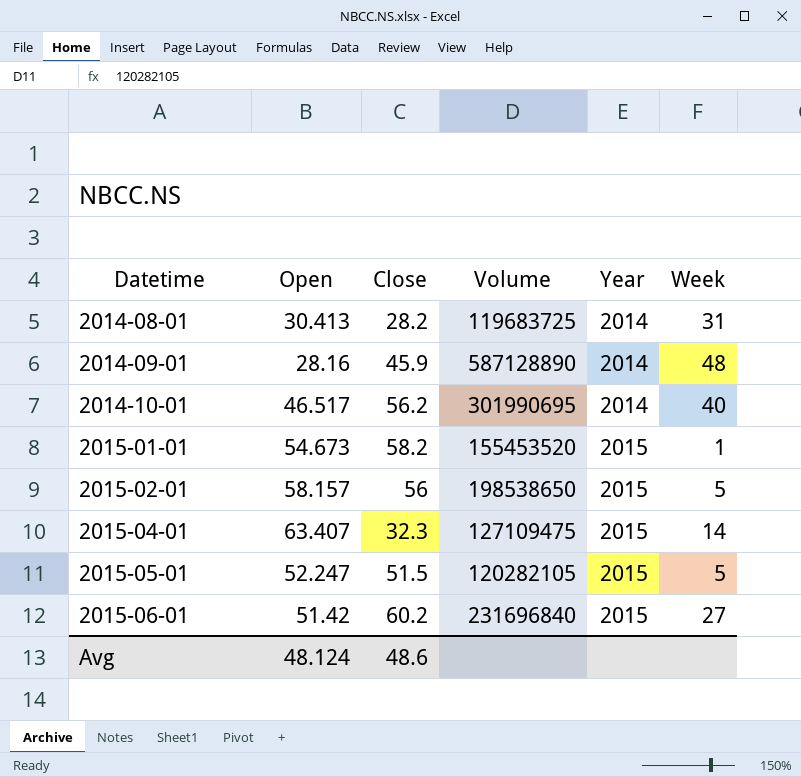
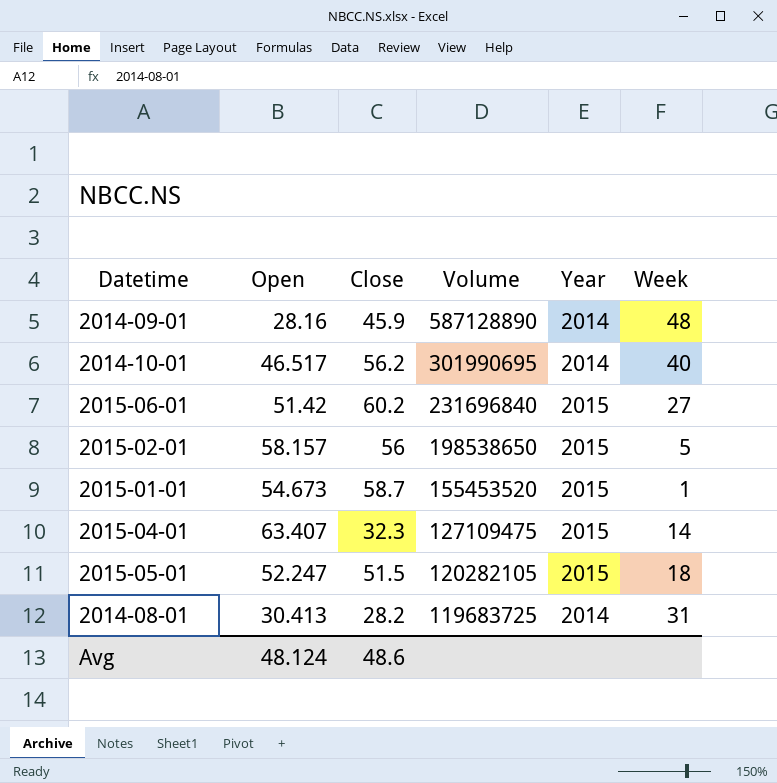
row order: Datetime ascending -> Volume descending
2015-01-01 | Close: 58.2 -> 58.7
2015-05-01 | Week: 5 -> 18

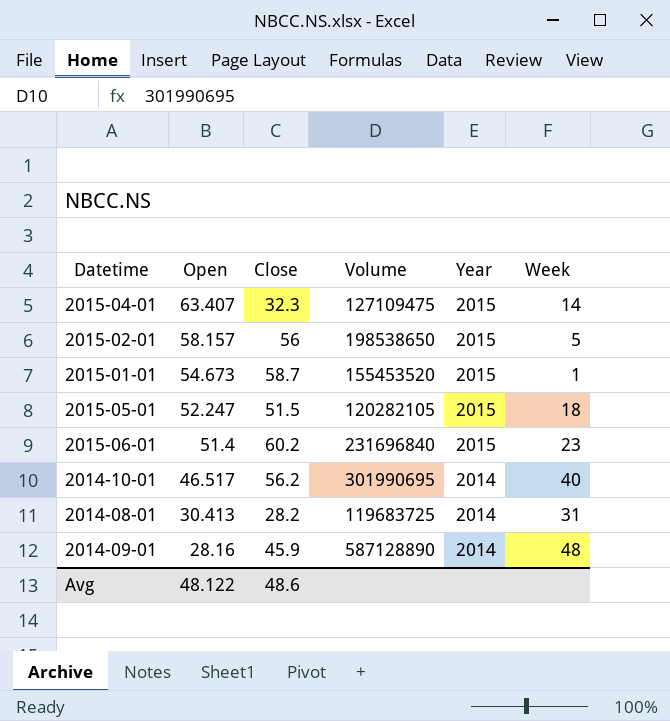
row order: Volume descending -> Open descending
2015-06-01 | Open: 51.42 -> 51.4
2015-06-01 | Week: 27 -> 23
Avg | Open: 48.124 -> 48.122

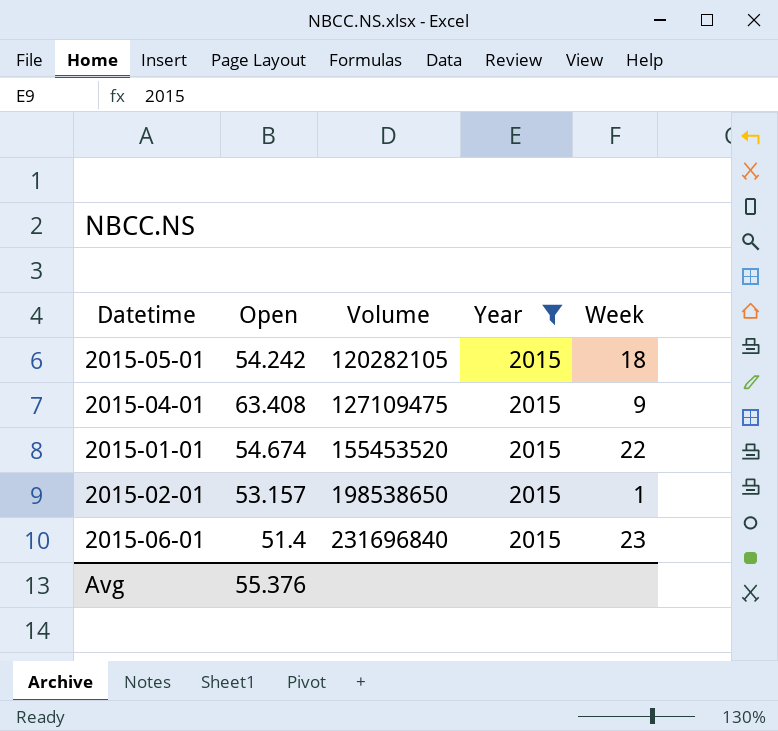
filter: none -> Year = 2015
row order: Open descending -> Volume ascending
column Close | position: 3 -> none
2015-05-01 | Open: 52.247 -> 54.242
2015-04-01 | Open: 63.407 -> 63.408
2015-04-01 | Week: 14 -> 9
2015-01-01 | Open: 54.673 -> 54.674
2015-01-01 | Week: 1 -> 22
2015-02-01 | Open: 58.157 -> 53.157
2015-02-01 | Week: 5 -> 1
Avg | Open: 48.122 -> 55.376

